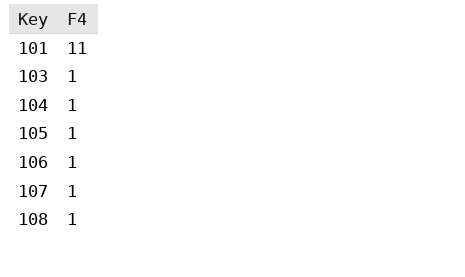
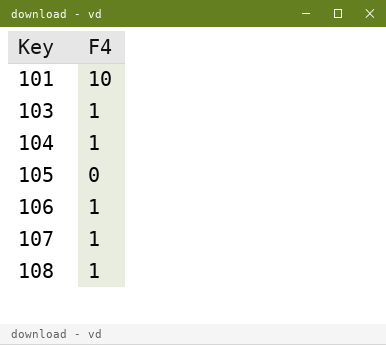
101 | F4: 11 -> 10
105 | F4: 1 -> 0

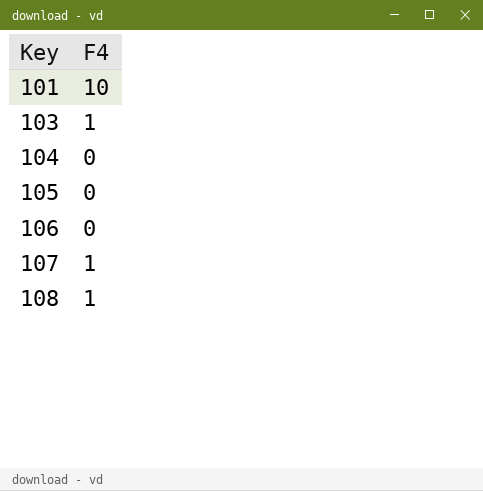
104 | F4: 1 -> 0
106 | F4: 1 -> 0

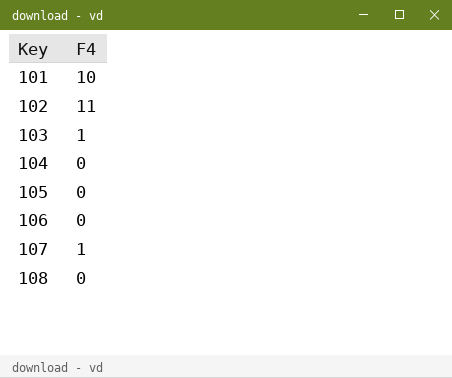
row 102: none -> 11
108 | F4: 1 -> 0

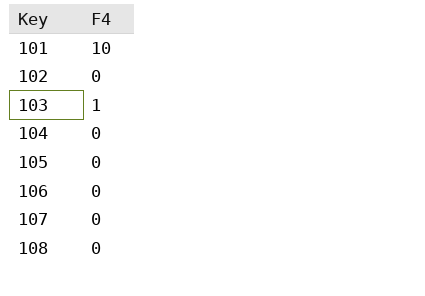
102 | F4: 11 -> 0
107 | F4: 1 -> 0

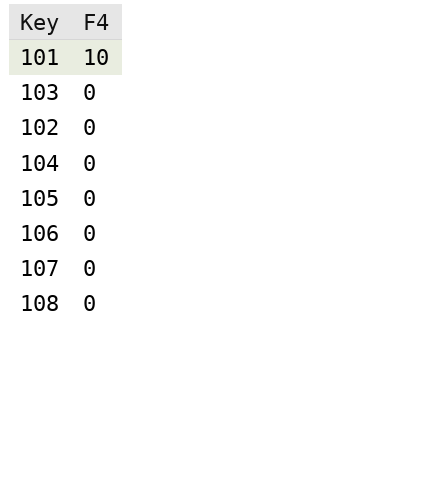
row order: Key ascending -> F4 descending
103 | F4: 1 -> 0

